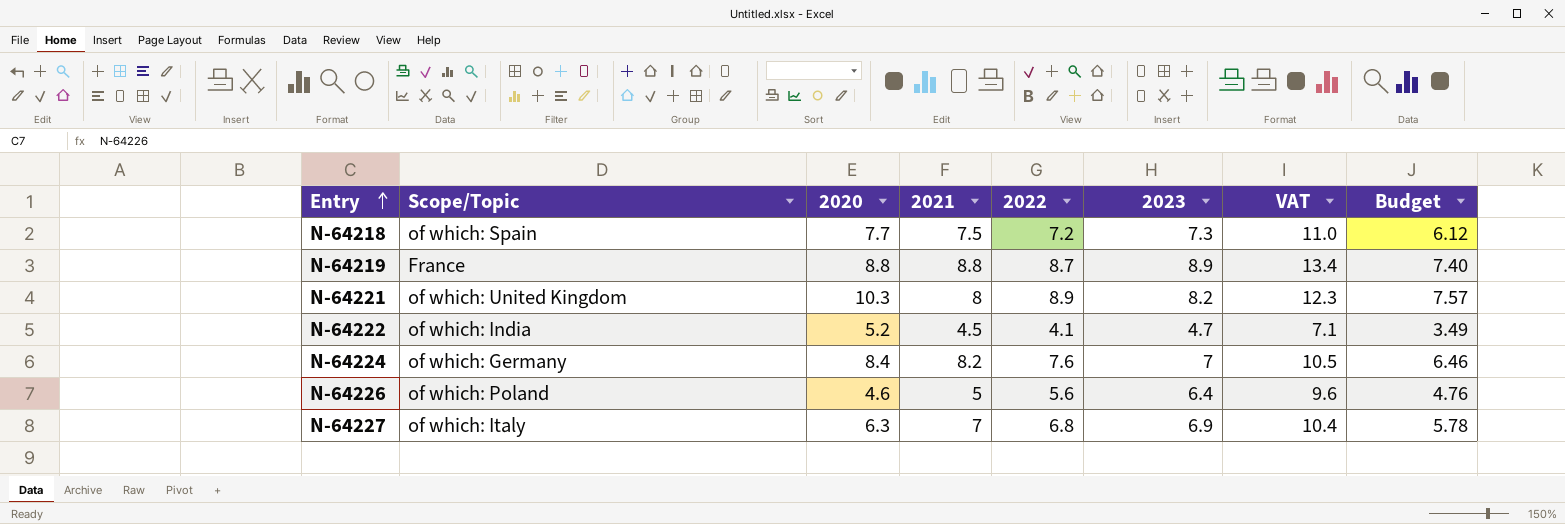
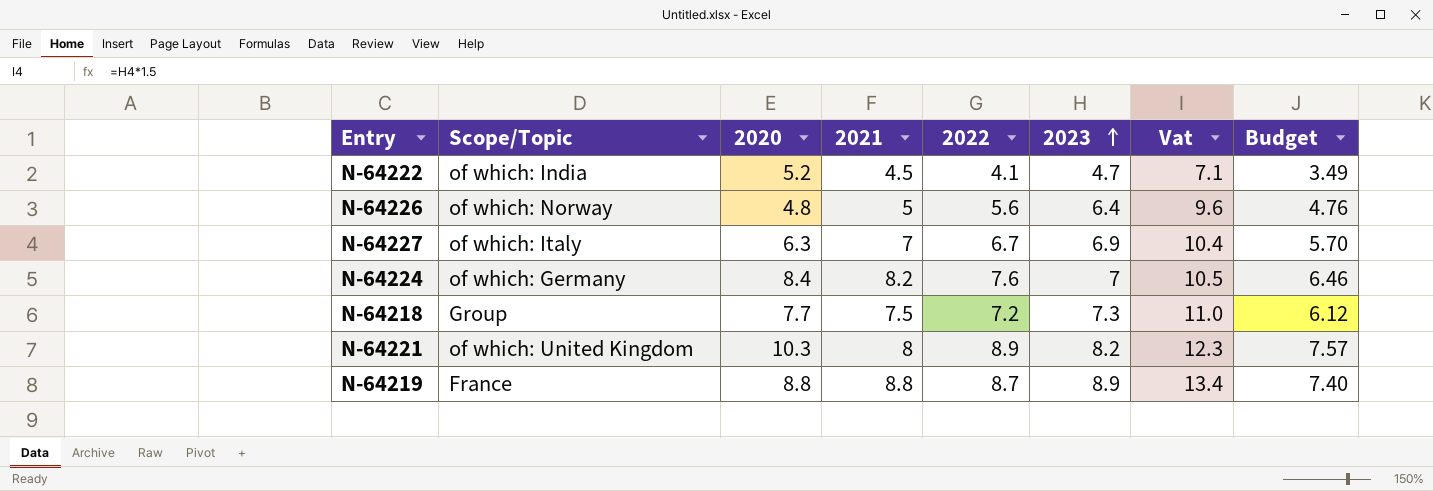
row order: Entry ascending -> 2023 ascending
column name: VAT -> Vat
N-64226 | Scope/Topic: of which: Poland -> of which: Norway
N-64226 | 2020: 4.6 -> 4.8
N-64227 | 2022: 6.8 -> 6.7
N-64227 | Budget: 5.78 -> 5.70
N-64218 | Scope/Topic: of which: Spain -> Group

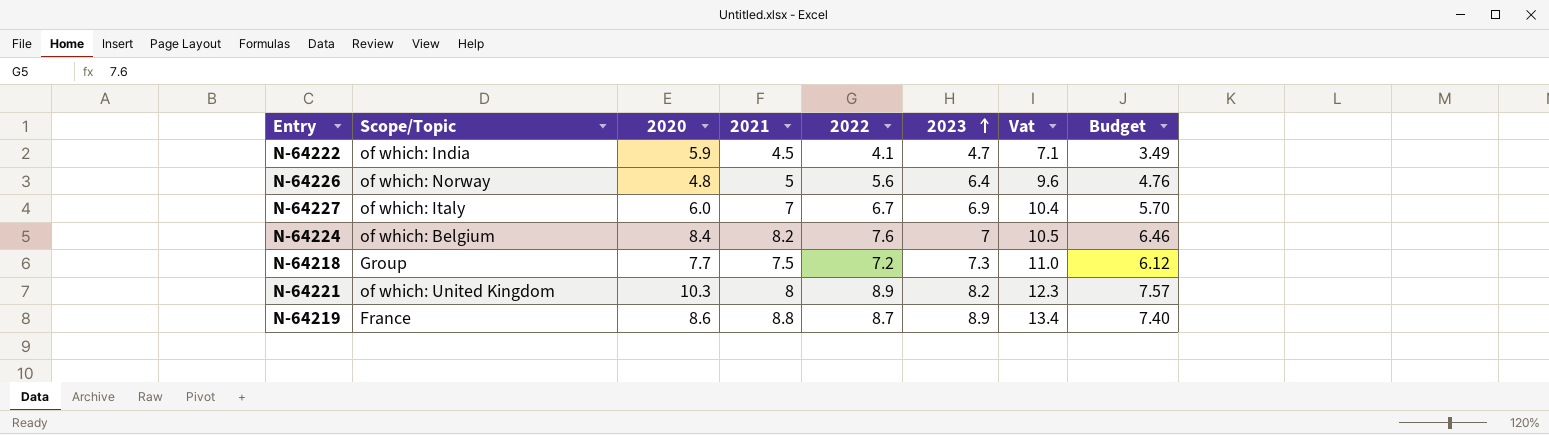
N-64222 | 2020: 5.2 -> 5.9
N-64227 | 2020: 6.3 -> 6.0
N-64224 | Scope/Topic: of which: Germany -> of which: Belgium
N-64219 | 2020: 8.8 -> 8.6

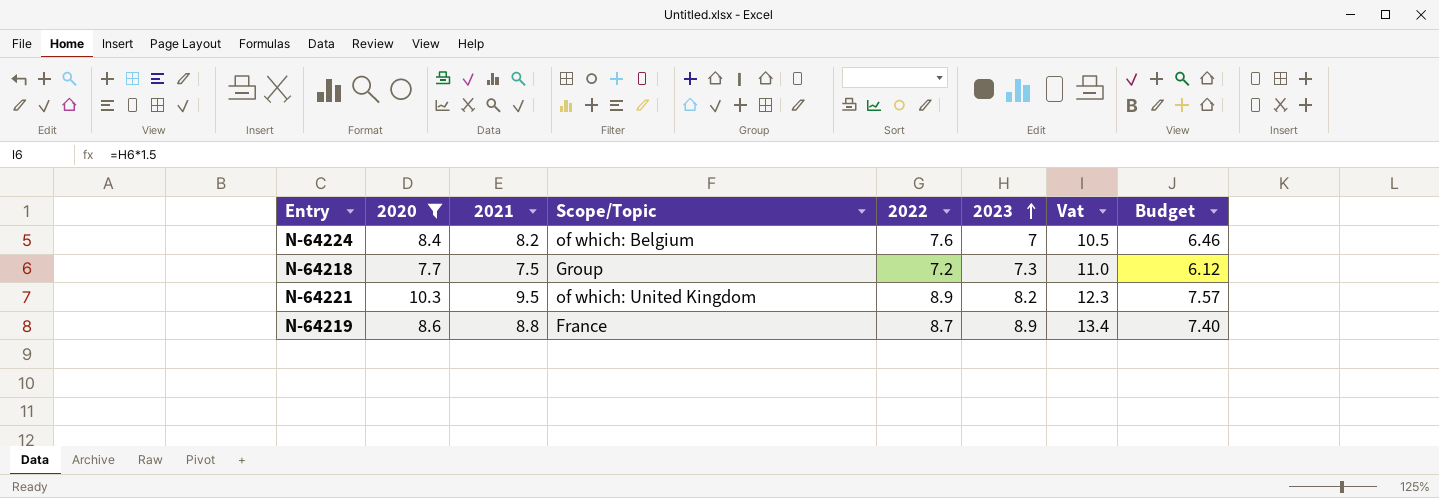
filter: none -> 2020 >= 7.7
column Scope/Topic | position: 2 -> 4
N-64221 | 2021: 8 -> 9.5

